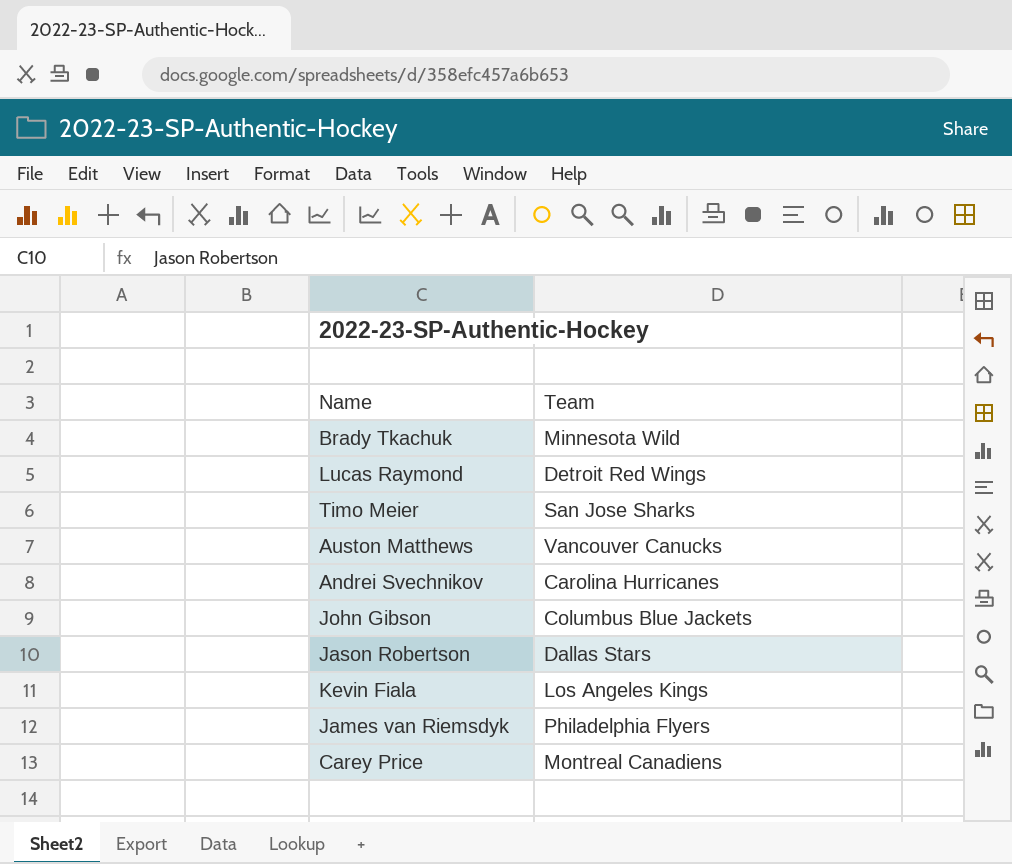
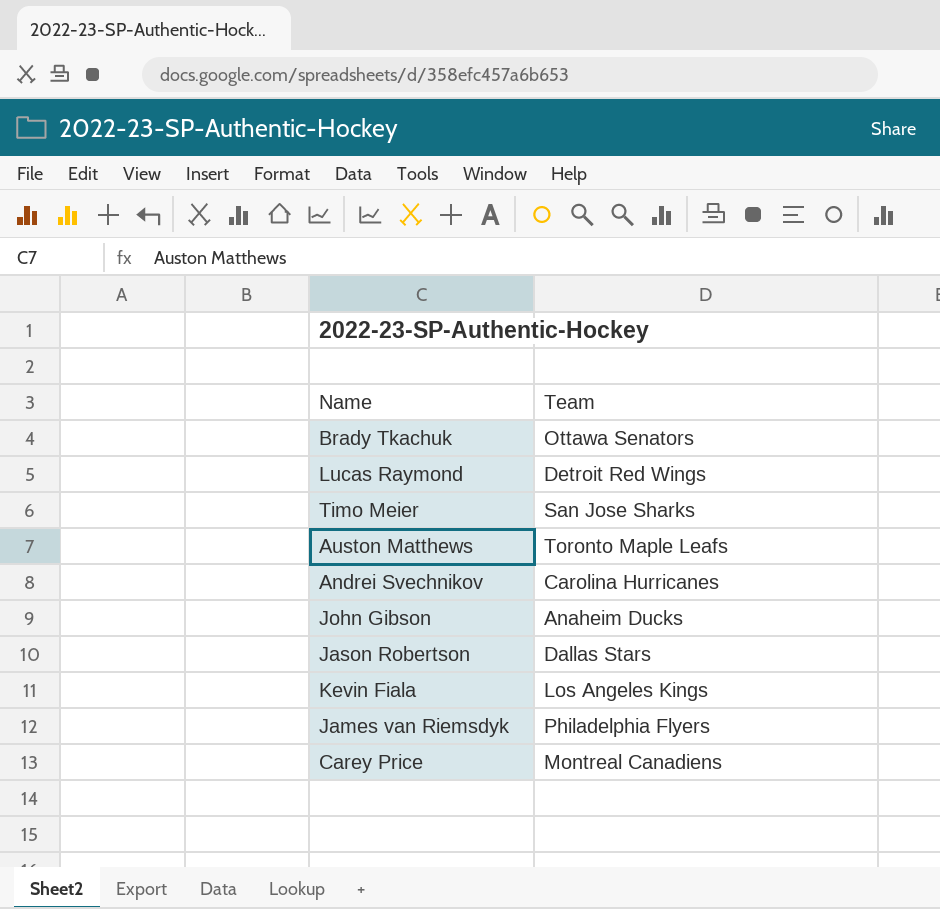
Brady Tkachuk | Team: Minnesota Wild -> Ottawa Senators
Auston Matthews | Team: Vancouver Canucks -> Toronto Maple Leafs
John Gibson | Team: Columbus Blue Jackets -> Anaheim Ducks

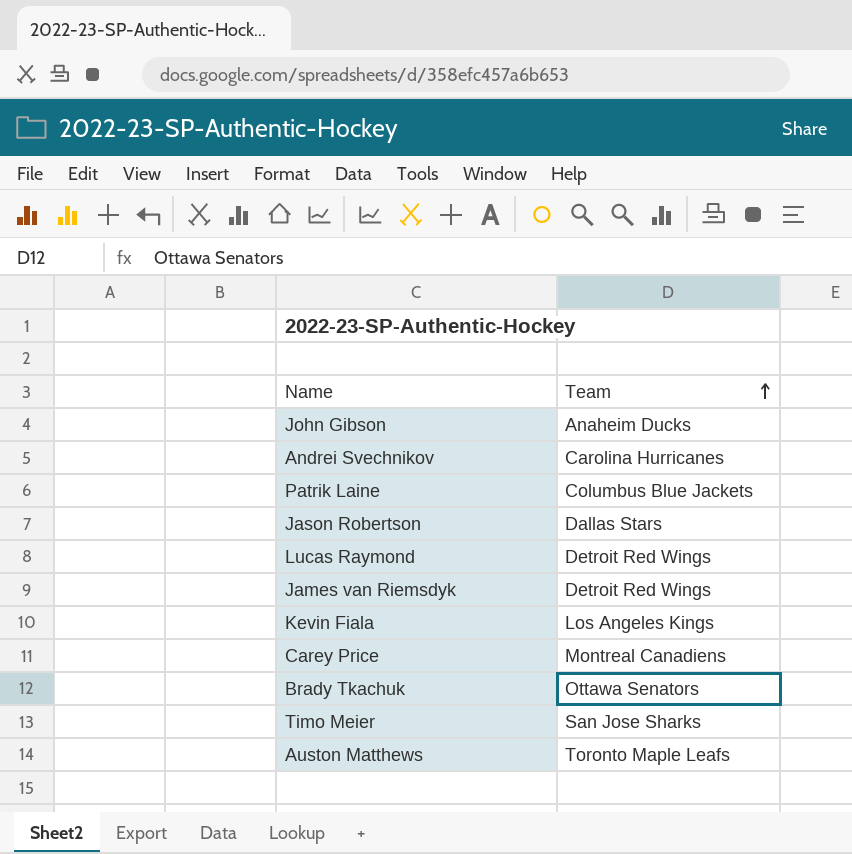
row order: none -> Team ascending
row Patrik Laine: none -> Columbus Blue Jackets
James van Riemsdyk | Team: Philadelphia Flyers -> Detroit Red Wings

